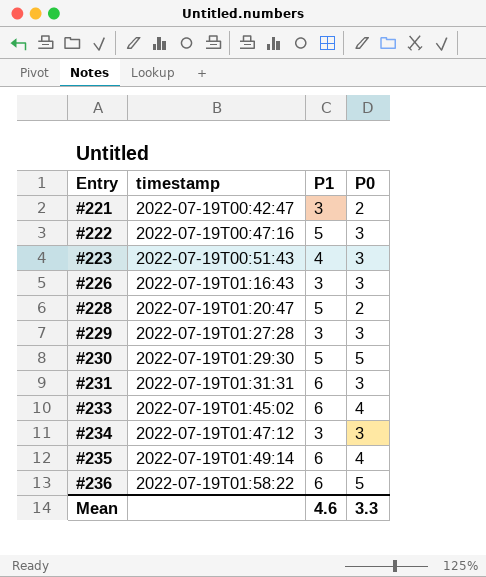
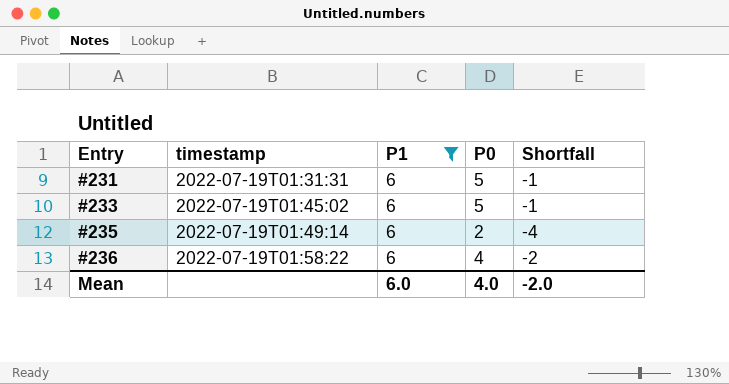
filter: none -> P1 = 6
column Shortfall | formula: none -> [P0] - [P1]
#231 | P0: 3 -> 5
#233 | P0: 4 -> 5
#235 | P0: 4 -> 2
#236 | P0: 5 -> 4
Mean | P1: 4.6 -> 6.0
Mean | P0: 3.3 -> 4.0

